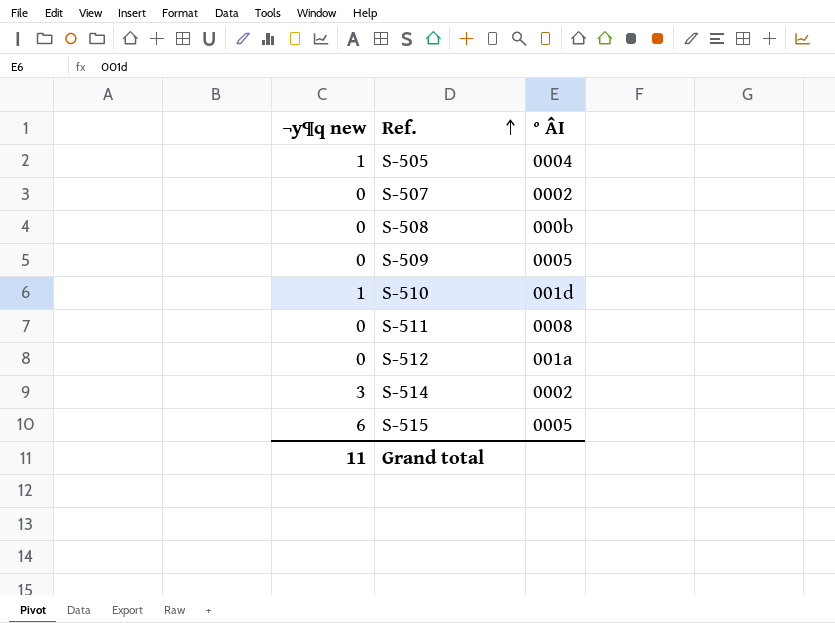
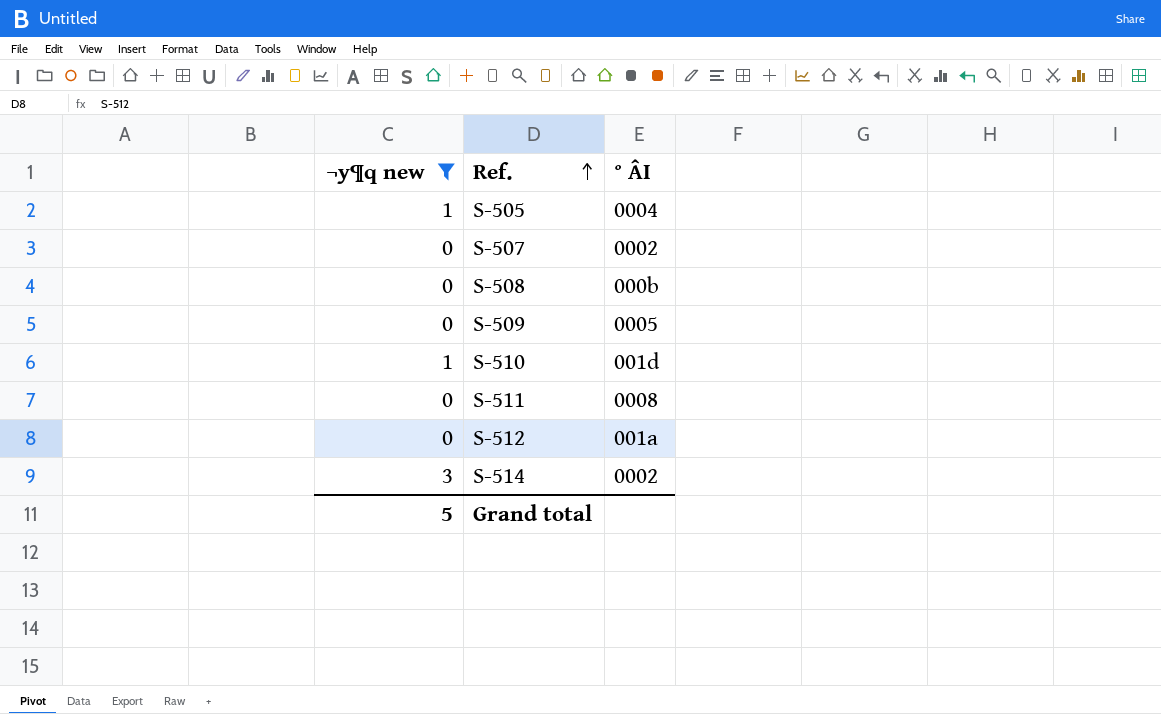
filter: none -> ¬y¶q new != 6
Grand total | ¬y¶q new: 11 -> 5

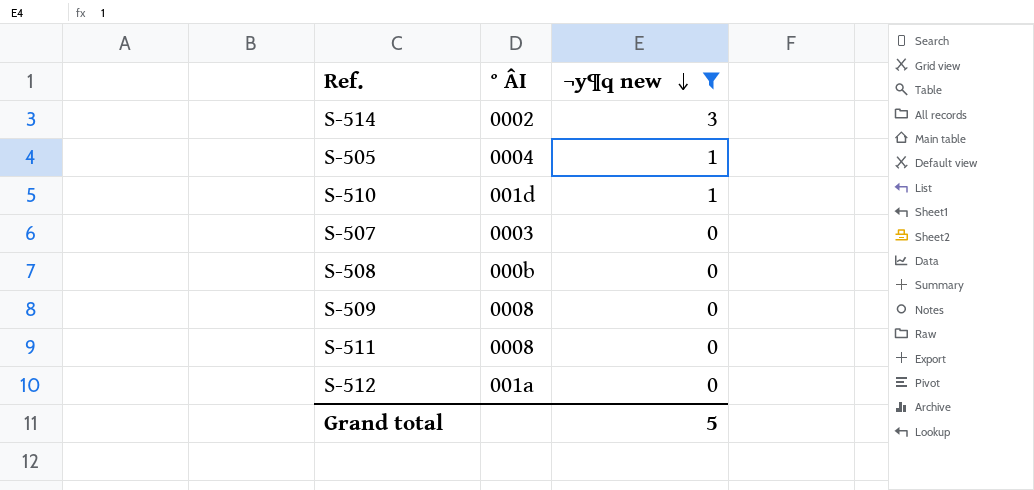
row order: Ref. ascending -> ¬y¶q new descending
column ¬y¶q new | position: 1 -> 3
S-507 | ° ÂI: 0002 -> 0003
S-509 | ° ÂI: 0005 -> 0008

